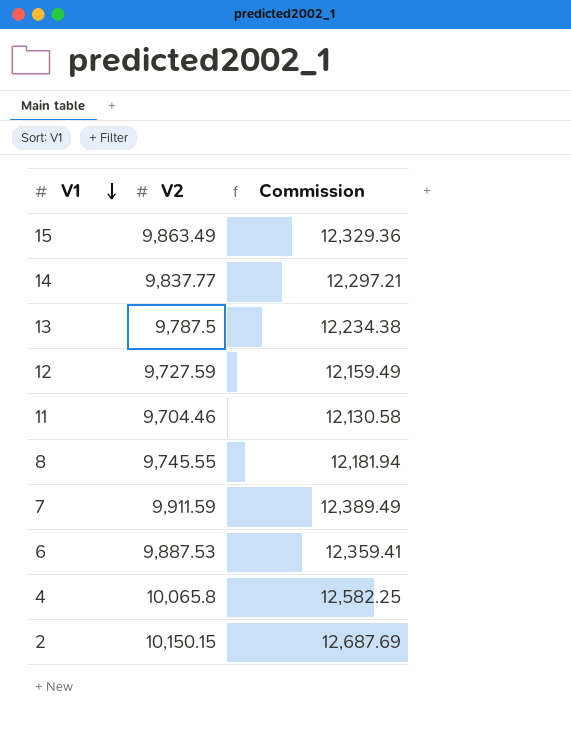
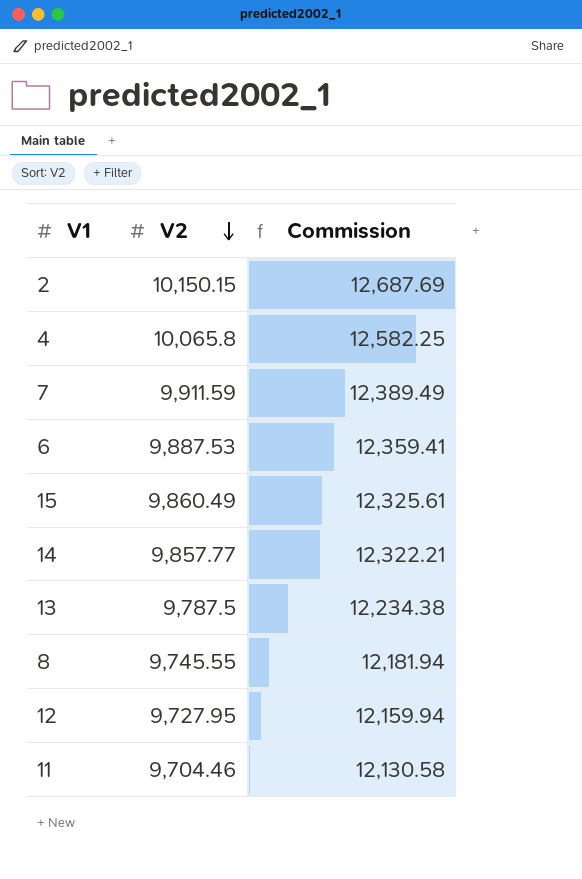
row order: V1 descending -> V2 descending
15 | V2: 9,863.49 -> 9,860.49
15 | Commission: 12,329.36 -> 12,325.61
14 | V2: 9,837.77 -> 9,857.77
14 | Commission: 12,297.21 -> 12,322.21
12 | V2: 9,727.59 -> 9,727.95
12 | Commission: 12,159.49 -> 12,159.94

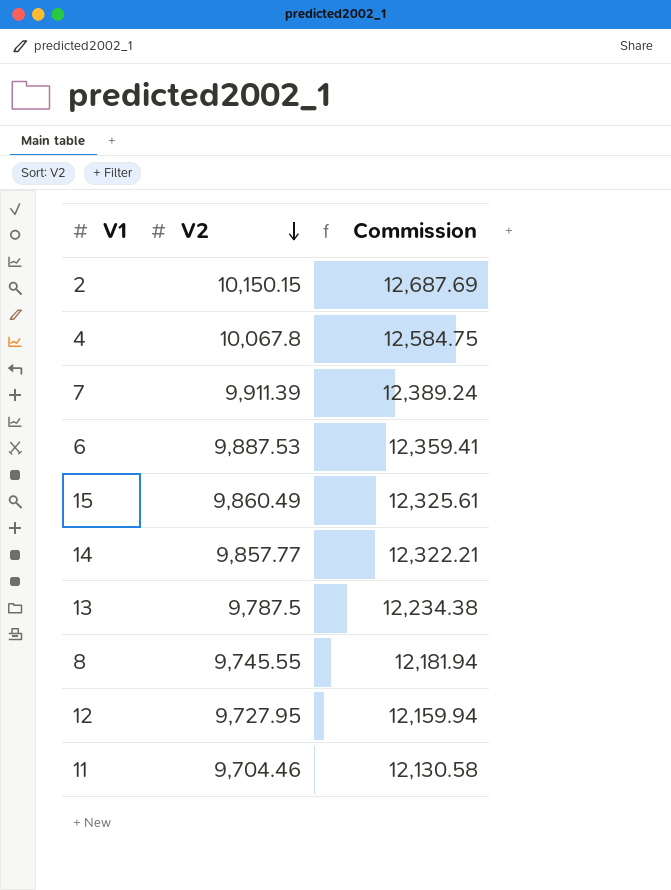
4 | V2: 10,065.8 -> 10,067.8
4 | Commission: 12,582.25 -> 12,584.75
7 | V2: 9,911.59 -> 9,911.39
7 | Commission: 12,389.49 -> 12,389.24

